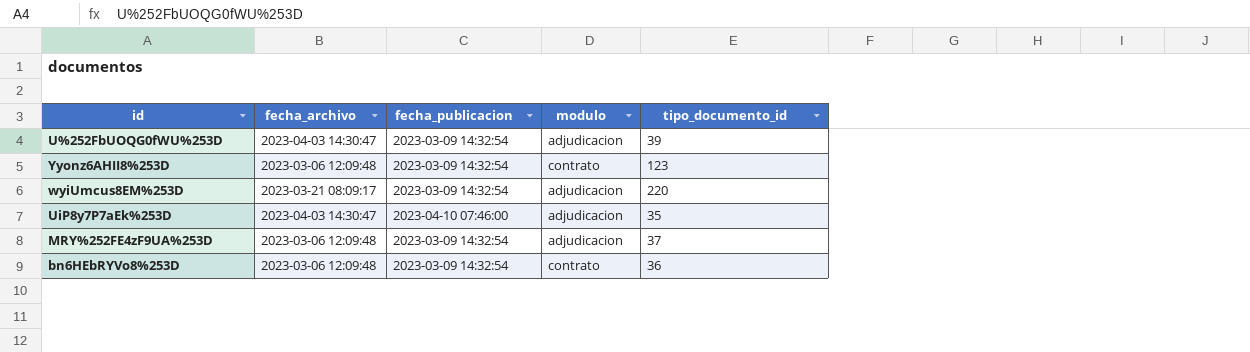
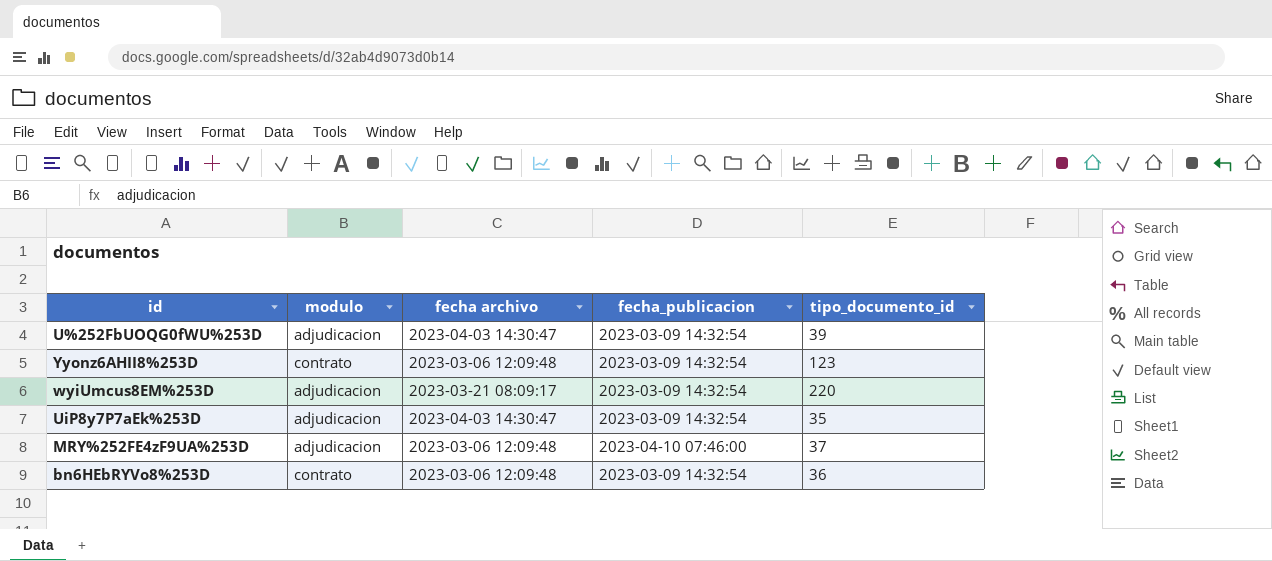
column modulo | position: 4 -> 2
column name: fecha_archivo -> fecha archivo
UiP8y7P7aEk%253D | fecha_publicacion: 2023-04-10 07:46:00 -> 2023-03-09 14:32:54
MRY%252FE4zF9UA%253D | fecha_publicacion: 2023-03-09 14:32:54 -> 2023-04-10 07:46:00

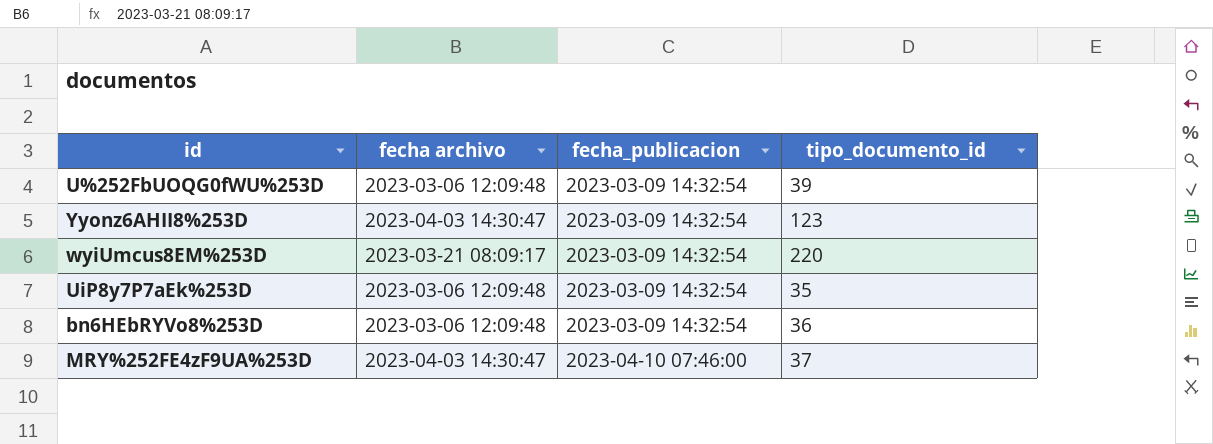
row order: none -> fecha_publicacion ascending
column modulo | position: 2 -> none
U%252FbUOQG0fWU%253D | fecha archivo: 2023-04-03 14:30:47 -> 2023-03-06 12:09:48
Yyonz6AHII8%253D | fecha archivo: 2023-03-06 12:09:48 -> 2023-04-03 14:30:47
UiP8y7P7aEk%253D | fecha archivo: 2023-04-03 14:30:47 -> 2023-03-06 12:09:48
MRY%252FE4zF9UA%253D | fecha archivo: 2023-03-06 12:09:48 -> 2023-04-03 14:30:47

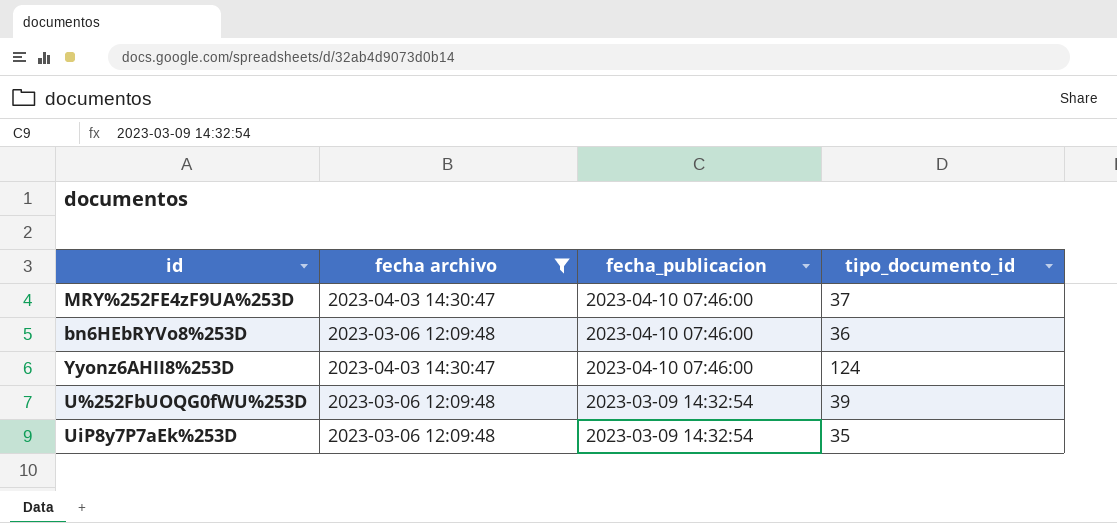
filter: none -> fecha archivo != 2023-03-21 08:09:17
row order: fecha_publicacion ascending -> fecha_publicacion descending
bn6HEbRYVo8%253D | fecha_publicacion: 2023-03-09 14:32:54 -> 2023-04-10 07:46:00
Yyonz6AHII8%253D | fecha_publicacion: 2023-03-09 14:32:54 -> 2023-04-10 07:46:00
Yyonz6AHII8%253D | tipo_documento_id: 123 -> 124

